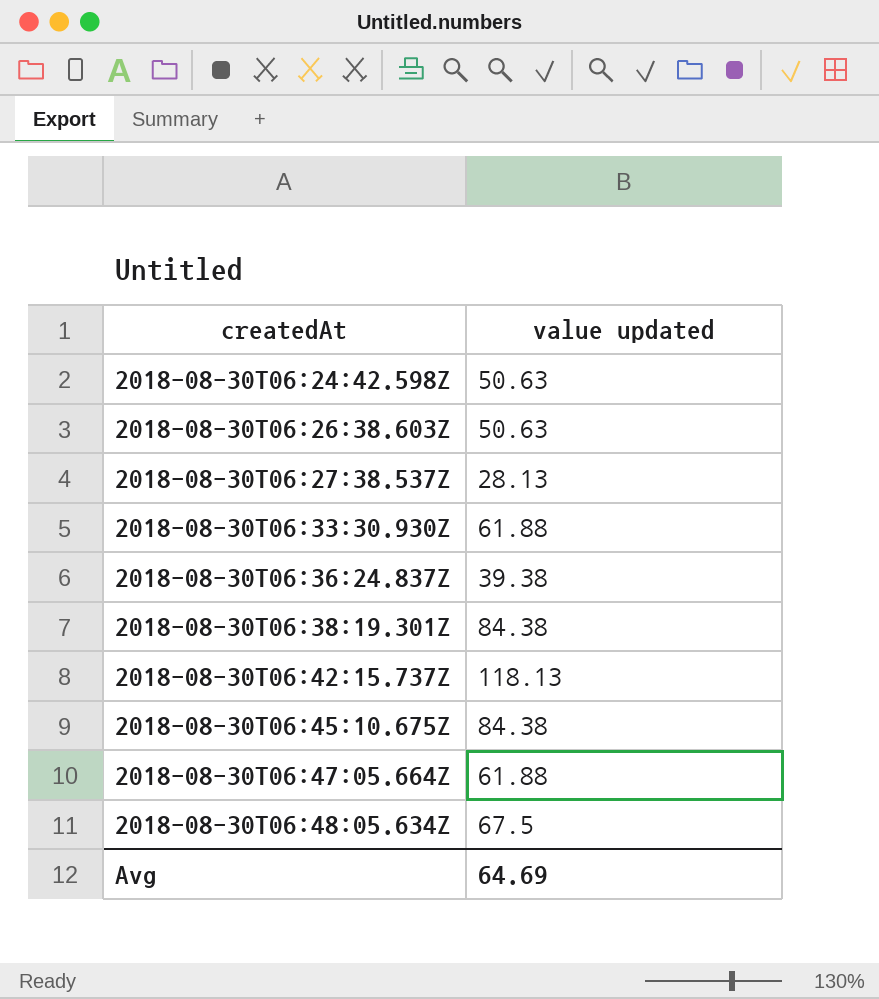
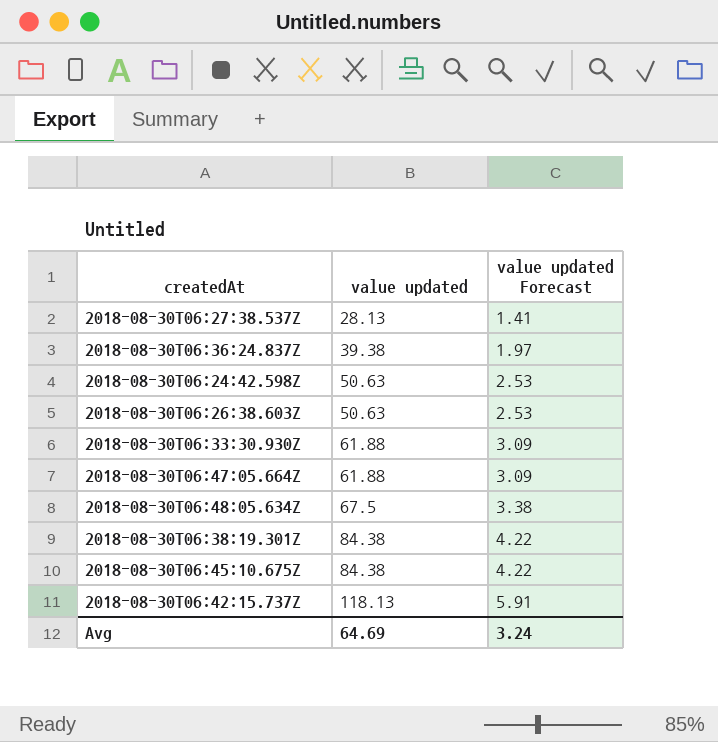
row order: createdAt ascending -> value updated ascending
column value updated Forecast | formula: none -> [value updated] * 0.05

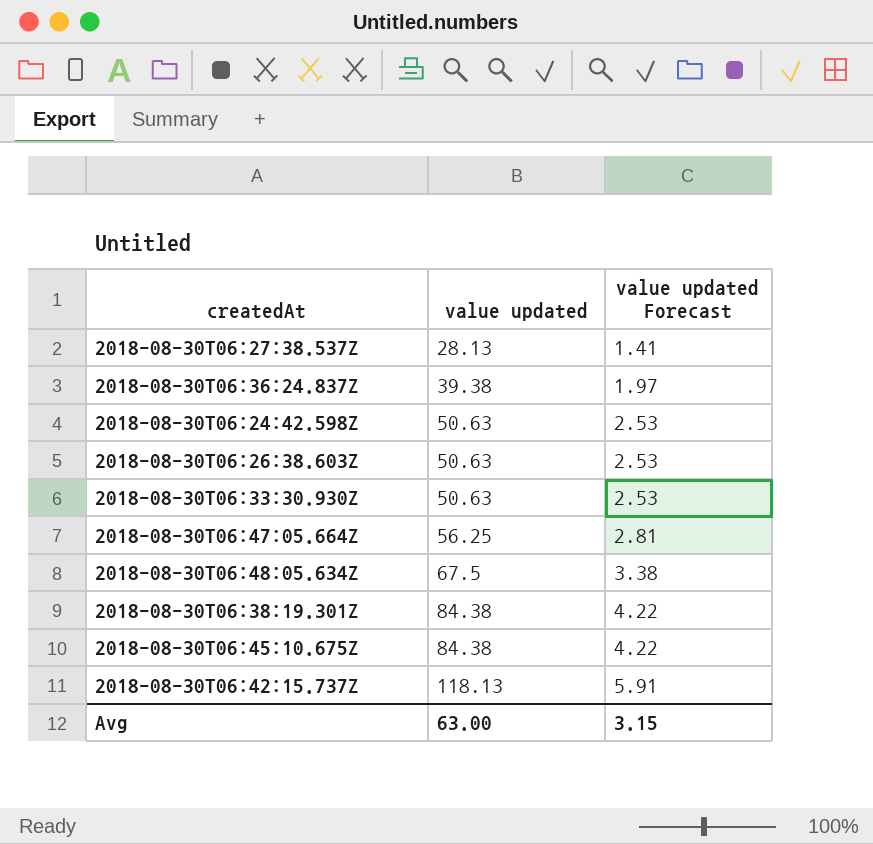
2018-08-30T06:33:30.930Z | value updated: 61.88 -> 50.63
2018-08-30T06:33:30.930Z | value updated Forecast: 3.09 -> 2.53
2018-08-30T06:47:05.664Z | value updated: 61.88 -> 56.25
2018-08-30T06:47:05.664Z | value updated Forecast: 3.09 -> 2.81
Avg | value updated: 64.69 -> 63.00
Avg | value updated Forecast: 3.24 -> 3.15

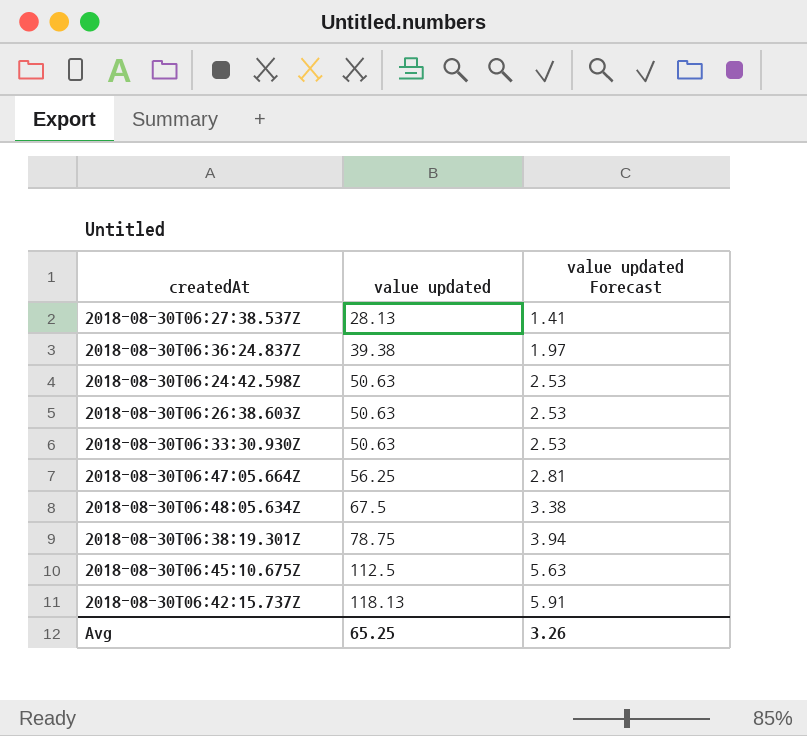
2018-08-30T06:38:19.301Z | value updated: 84.38 -> 78.75
2018-08-30T06:38:19.301Z | value updated Forecast: 4.22 -> 3.94
2018-08-30T06:45:10.675Z | value updated: 84.38 -> 112.5
2018-08-30T06:45:10.675Z | value updated Forecast: 4.22 -> 5.63
Avg | value updated: 63.00 -> 65.25
Avg | value updated Forecast: 3.15 -> 3.26

